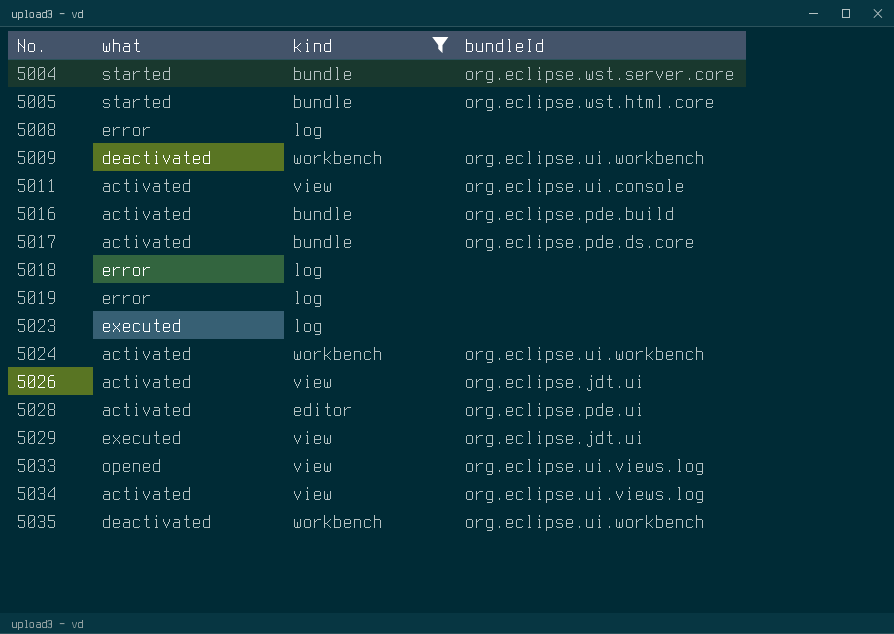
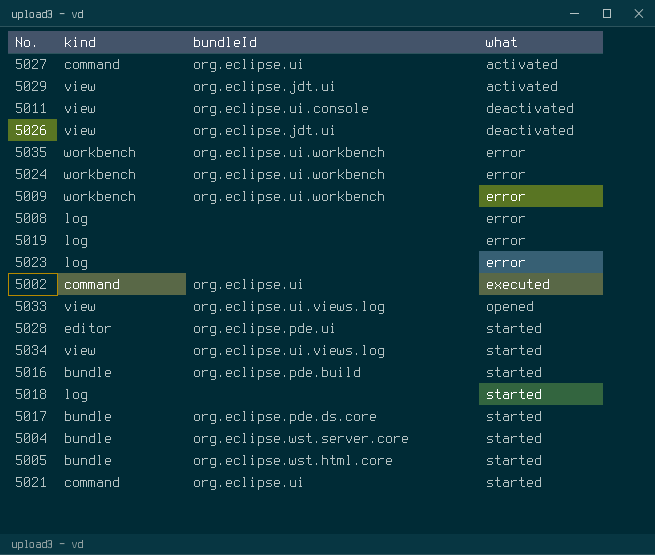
filter: kind != command -> none
row order: No. ascending -> what ascending
column what | position: 2 -> 4
5029 | what: executed -> activated
5011 | what: activated -> deactivated
5026 | what: activated -> deactivated
5035 | what: deactivated -> error
5024 | what: activated -> error
5009 | what: deactivated -> error
5023 | what: executed -> error
5028 | what: activated -> started
5034 | what: activated -> started
5016 | what: activated -> started
5018 | what: error -> started
5017 | what: activated -> started

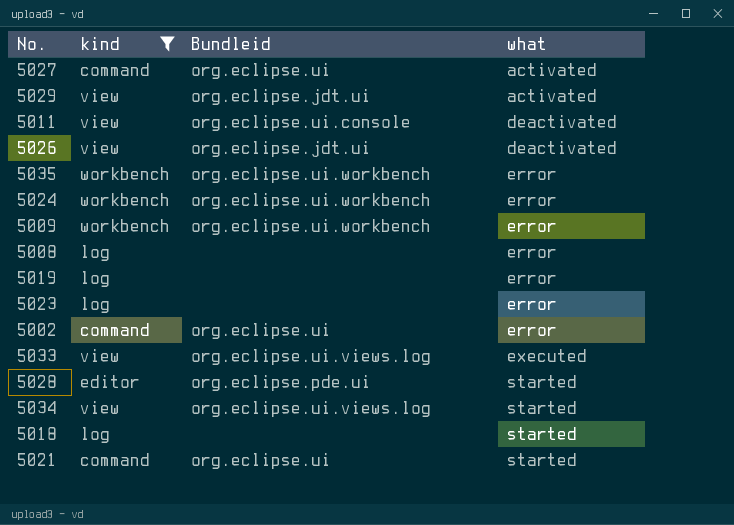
filter: none -> kind != bundle
column name: bundleId -> Bundleid
5002 | what: executed -> error
5033 | what: opened -> executed

